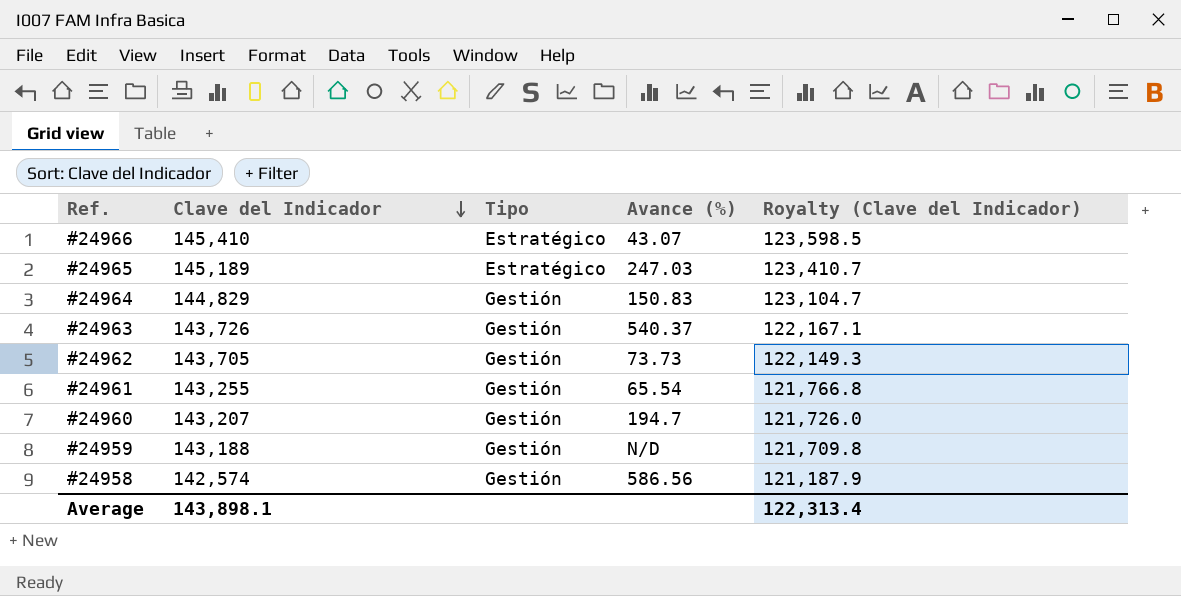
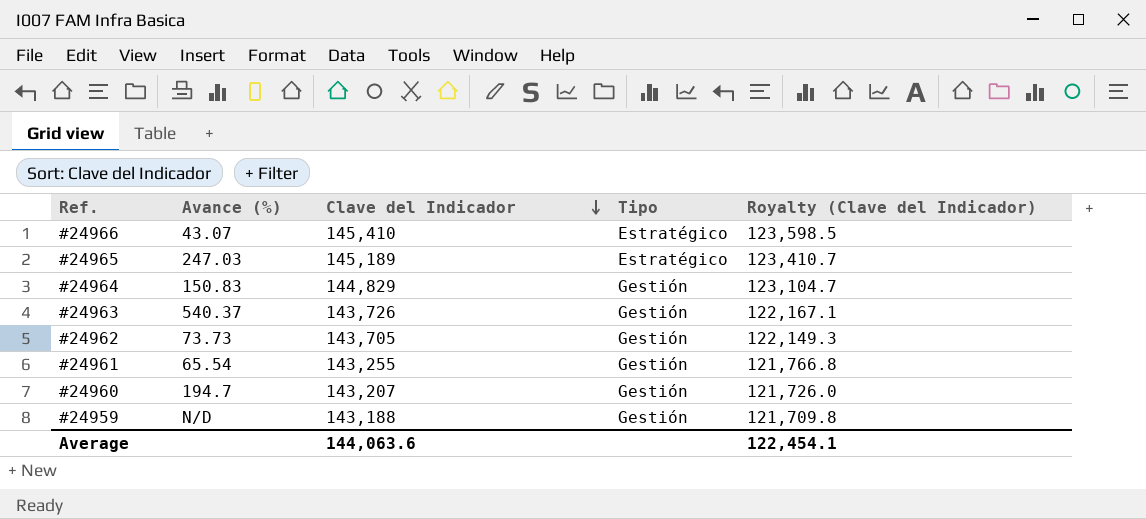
column Avance (%) | position: 4 -> 2
row #24958: 142,574 | Gestión | 586.56 | 121,187.9 -> none
Average | Clave del Indicador: 143,898.1 -> 144,063.6
Average | Royalty (Clave del Indicador): 122,313.4 -> 122,454.1

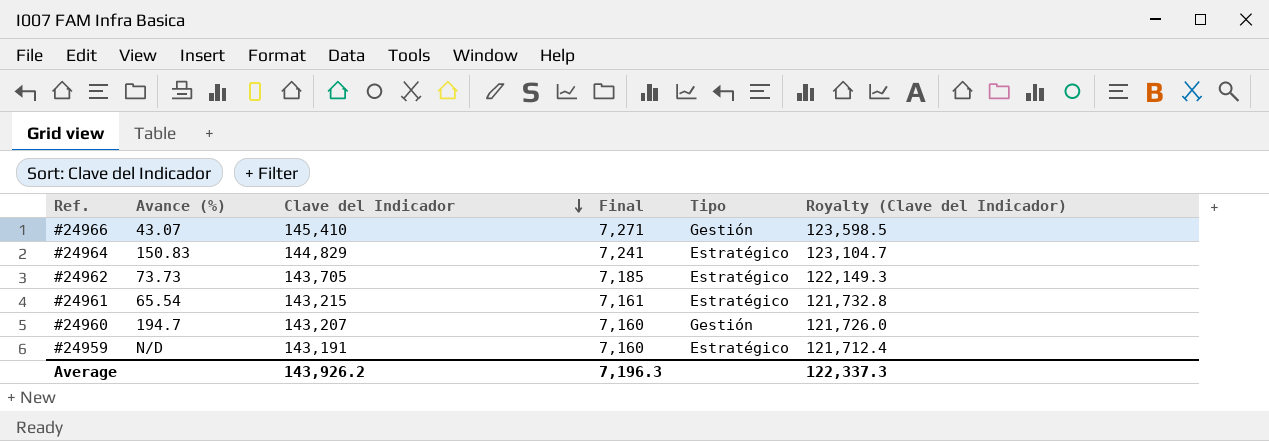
column Final | formula: none -> [Clave del Indicador] * 0.05
row #24965: 247.03 | 145,189 | Estratégico | 123,410.7 -> none
row #24963: 540.37 | 143,726 | Gestión | 122,167.1 -> none
#24966 | Tipo: Estratégico -> Gestión
#24964 | Tipo: Gestión -> Estratégico
#24962 | Tipo: Gestión -> Estratégico
#24961 | Clave del Indicador: 143,255 -> 143,215
#24961 | Tipo: Gestión -> Estratégico
#24961 | Royalty (Clave del Indicador): 121,766.8 -> 121,732.8
#24959 | Clave del Indicador: 143,188 -> 143,191
#24959 | Tipo: Gestión -> Estratégico
#24959 | Royalty (Clave del Indicador): 121,709.8 -> 121,712.4
Average | Clave del Indicador: 144,063.6 -> 143,926.2
Average | Royalty (Clave del Indicador): 122,454.1 -> 122,337.3

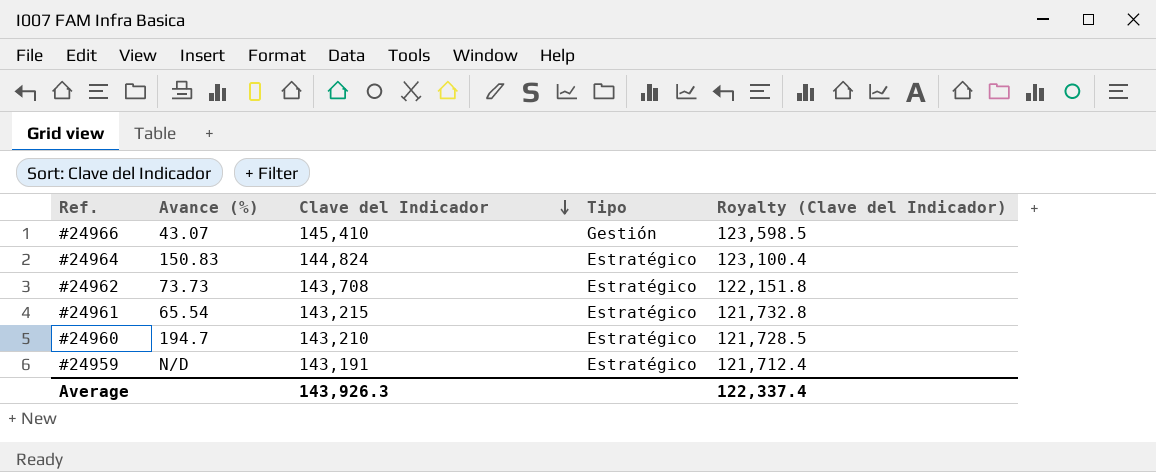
column Final | formula: [Clave del Indicador] * 0.05 -> none
#24964 | Clave del Indicador: 144,829 -> 144,824
#24964 | Royalty (Clave del Indicador): 123,104.7 -> 123,100.4
#24962 | Clave del Indicador: 143,705 -> 143,708
#24962 | Royalty (Clave del Indicador): 122,149.3 -> 122,151.8
#24960 | Clave del Indicador: 143,207 -> 143,210
#24960 | Tipo: Gestión -> Estratégico
#24960 | Royalty (Clave del Indicador): 121,726.0 -> 121,728.5
Average | Clave del Indicador: 143,926.2 -> 143,926.3
Average | Royalty (Clave del Indicador): 122,337.3 -> 122,337.4

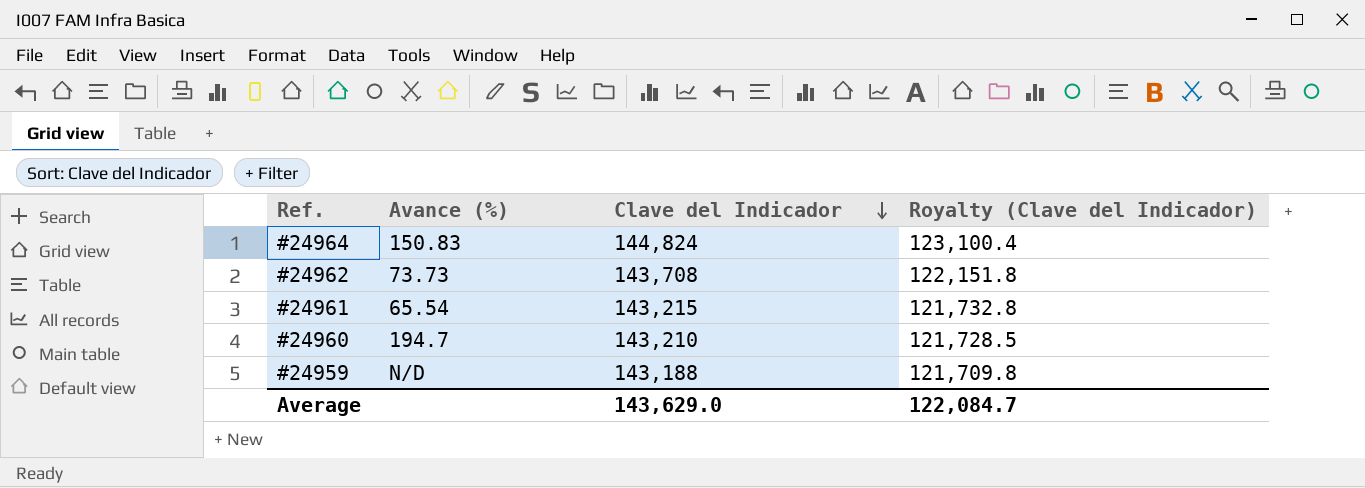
column Tipo | position: 4 -> none
row #24966: 43.07 | 145,410 | Gestión | 123,598.5 -> none
#24959 | Clave del Indicador: 143,191 -> 143,188
#24959 | Royalty (Clave del Indicador): 121,712.4 -> 121,709.8
Average | Clave del Indicador: 143,926.3 -> 143,629.0
Average | Royalty (Clave del Indicador): 122,337.4 -> 122,084.7

